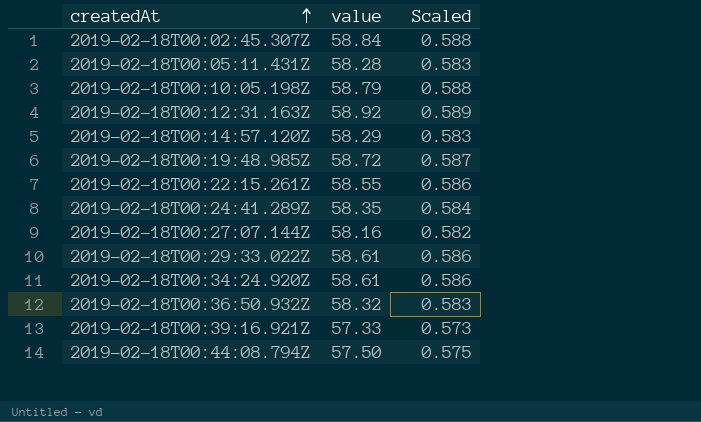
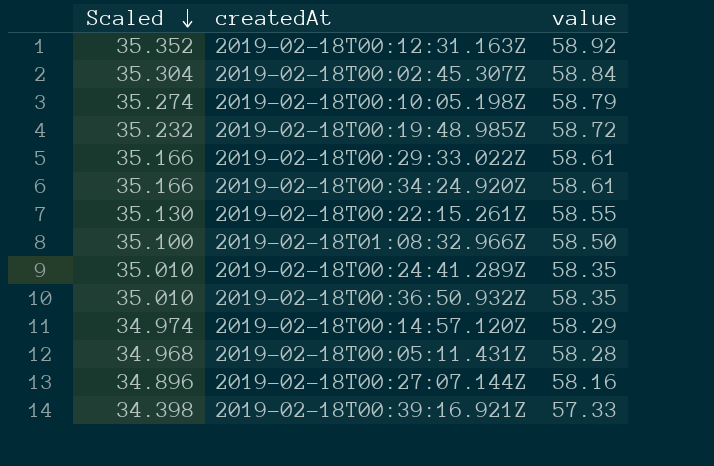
row order: createdAt ascending -> Scaled descending
column Scaled | formula: [value] * 0.01 -> [value] * 0.6
column Scaled | position: 3 -> 1
row 2019-02-18T00:44:08.794Z: 57.50 | 0.575 -> none
row 2019-02-18T01:08:32.966Z: none -> 35.100 | 58.50
2019-02-18T00:36:50.932Z | value: 58.32 -> 58.35

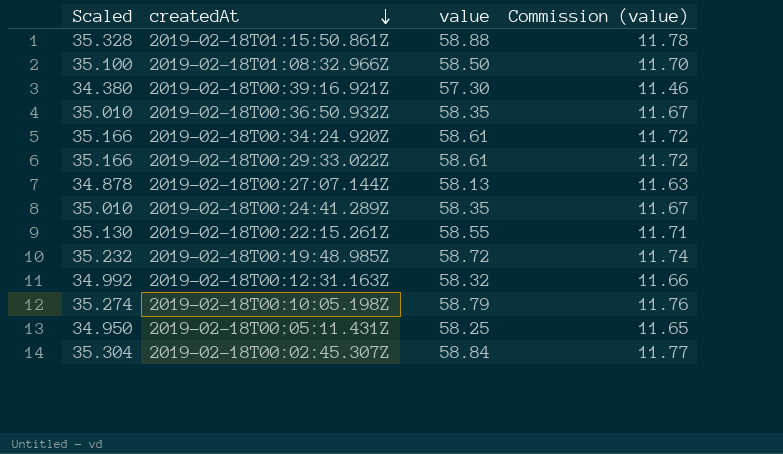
row order: Scaled descending -> createdAt descending
column Commission (value) | formula: none -> [value] * 0.2
row 2019-02-18T00:14:57.120Z: 34.974 | 58.29 -> none
row 2019-02-18T01:15:50.861Z: none -> 35.328 | 58.88 | 11.78
2019-02-18T00:39:16.921Z | Scaled: 34.398 -> 34.380
2019-02-18T00:39:16.921Z | value: 57.33 -> 57.30
2019-02-18T00:27:07.144Z | Scaled: 34.896 -> 34.878
2019-02-18T00:27:07.144Z | value: 58.16 -> 58.13
2019-02-18T00:12:31.163Z | Scaled: 35.352 -> 34.992
2019-02-18T00:12:31.163Z | value: 58.92 -> 58.32
2019-02-18T00:05:11.431Z | Scaled: 34.968 -> 34.950
2019-02-18T00:05:11.431Z | value: 58.28 -> 58.25

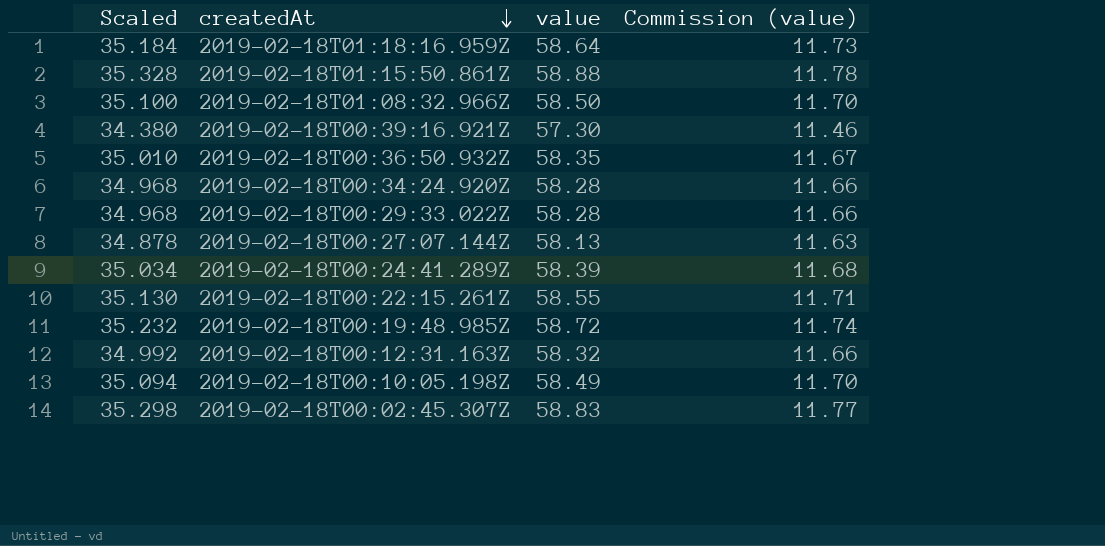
row 2019-02-18T00:05:11.431Z: 34.950 | 58.25 | 11.65 -> none
row 2019-02-18T01:18:16.959Z: none -> 35.184 | 58.64 | 11.73
2019-02-18T00:34:24.920Z | Scaled: 35.166 -> 34.968
2019-02-18T00:34:24.920Z | value: 58.61 -> 58.28
2019-02-18T00:34:24.920Z | Commission (value): 11.72 -> 11.66
2019-02-18T00:29:33.022Z | Scaled: 35.166 -> 34.968
2019-02-18T00:29:33.022Z | value: 58.61 -> 58.28
2019-02-18T00:29:33.022Z | Commission (value): 11.72 -> 11.66
2019-02-18T00:24:41.289Z | Scaled: 35.010 -> 35.034
2019-02-18T00:24:41.289Z | value: 58.35 -> 58.39
2019-02-18T00:24:41.289Z | Commission (value): 11.67 -> 11.68
2019-02-18T00:10:05.198Z | Scaled: 35.274 -> 35.094
2019-02-18T00:10:05.198Z | value: 58.79 -> 58.49
2019-02-18T00:10:05.198Z | Commission (value): 11.76 -> 11.70
2019-02-18T00:02:45.307Z | Scaled: 35.304 -> 35.298
2019-02-18T00:02:45.307Z | value: 58.84 -> 58.83

